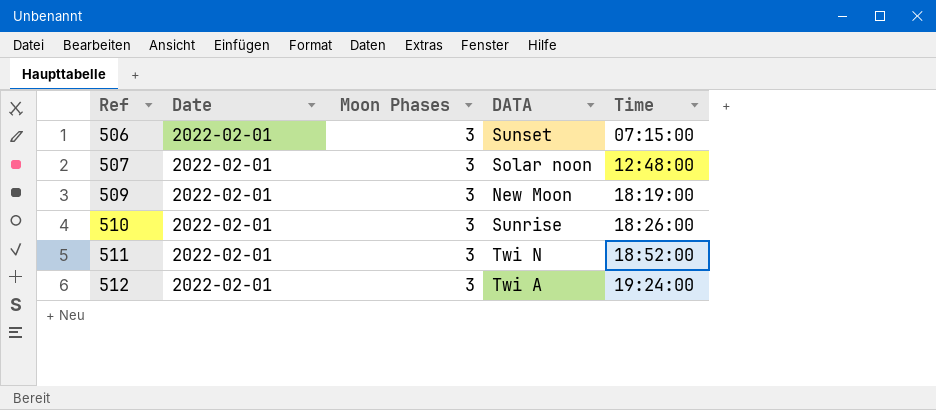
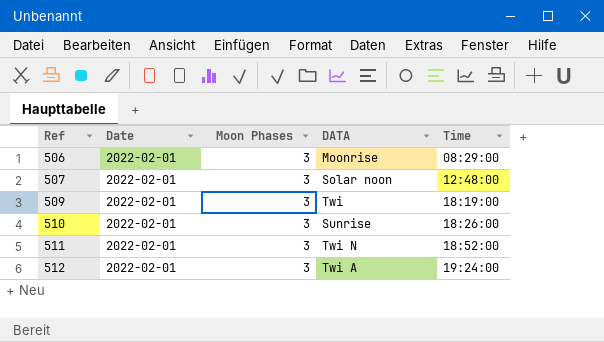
506 | DATA: Sunset -> Moonrise
506 | Time: 07:15:00 -> 08:29:00
509 | DATA: New Moon -> Twi

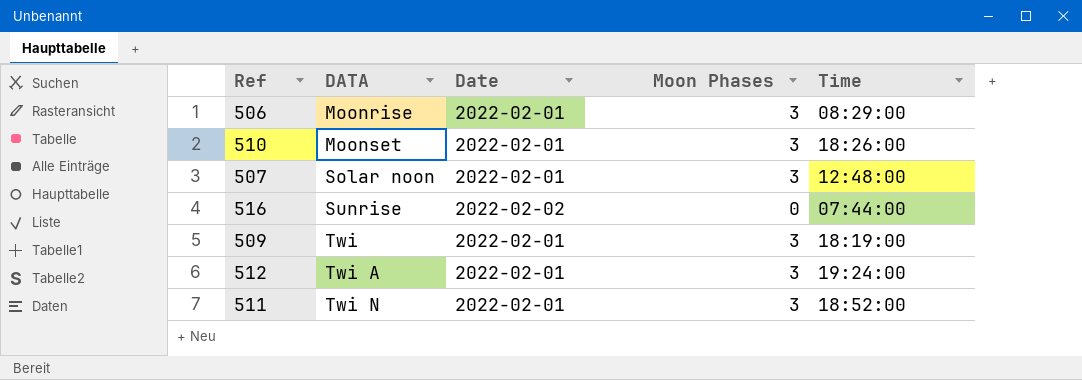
row order: Ref ascending -> DATA ascending
column DATA | position: 4 -> 2
510 | DATA: Sunrise -> Moonset
row 516: none -> Sunrise | 2022-02-02 | 0 | 07:44:00

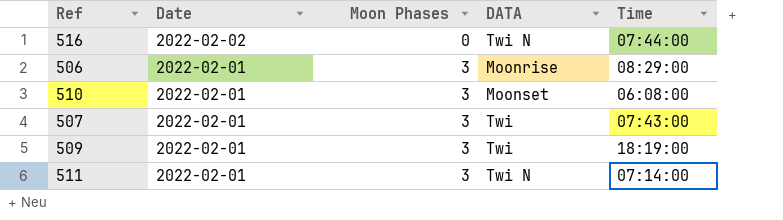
row order: DATA ascending -> Date descending
column DATA | position: 2 -> 4
row 512: Twi A | 2022-02-01 | 3 | 19:24:00 -> none
516 | DATA: Sunrise -> Twi N
510 | Time: 18:26:00 -> 06:08:00
507 | DATA: Solar noon -> Twi
507 | Time: 12:48:00 -> 07:43:00
511 | Time: 18:52:00 -> 07:14:00

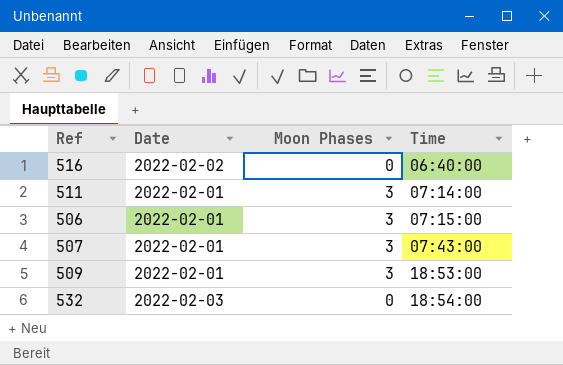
row order: Date descending -> Time ascending
column DATA | position: 4 -> none
row 510: 2022-02-01 | 3 | Moonset | 06:08:00 -> none
516 | Time: 07:44:00 -> 06:40:00
506 | Time: 08:29:00 -> 07:15:00
509 | Time: 18:19:00 -> 18:53:00
row 532: none -> 2022-02-03 | 0 | 18:54:00

